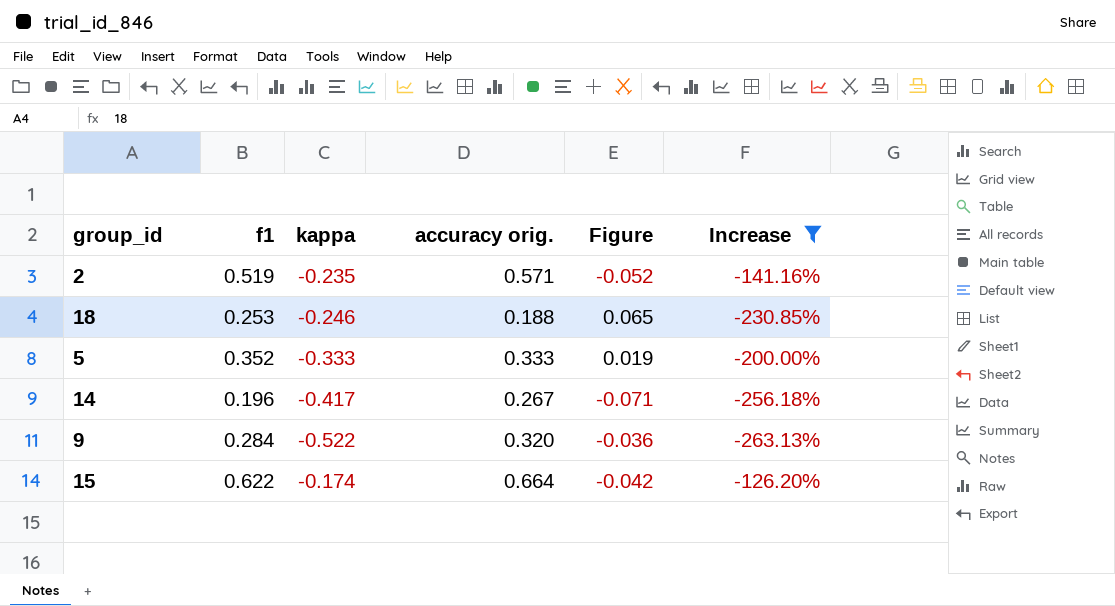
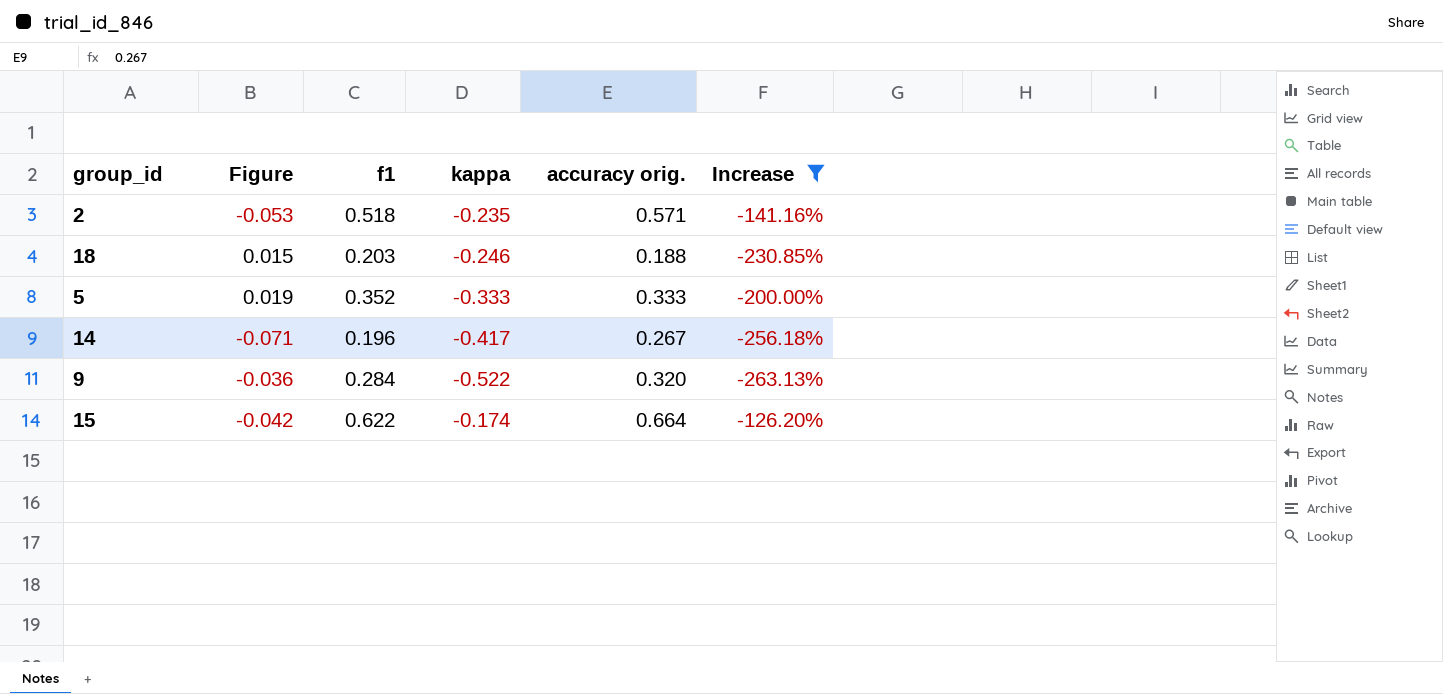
column Figure | position: 5 -> 2
2 | Figure: -0.052 -> -0.053
2 | f1: 0.519 -> 0.518
18 | Figure: 0.065 -> 0.015
18 | f1: 0.253 -> 0.203

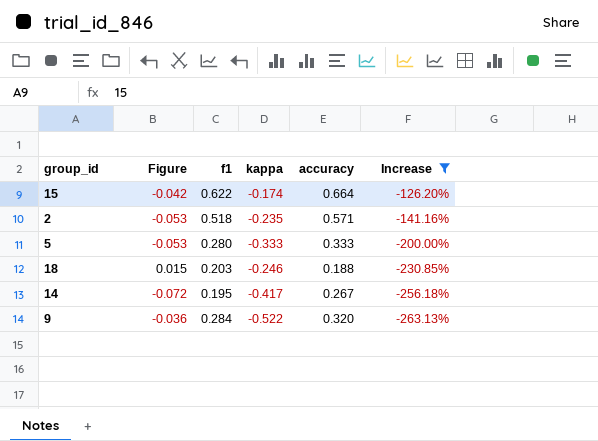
row order: none -> Increase descending
column name: accuracy orig. -> accuracy
5 | Figure: 0.019 -> -0.053
5 | f1: 0.352 -> 0.280
14 | Figure: -0.071 -> -0.072
14 | f1: 0.196 -> 0.195

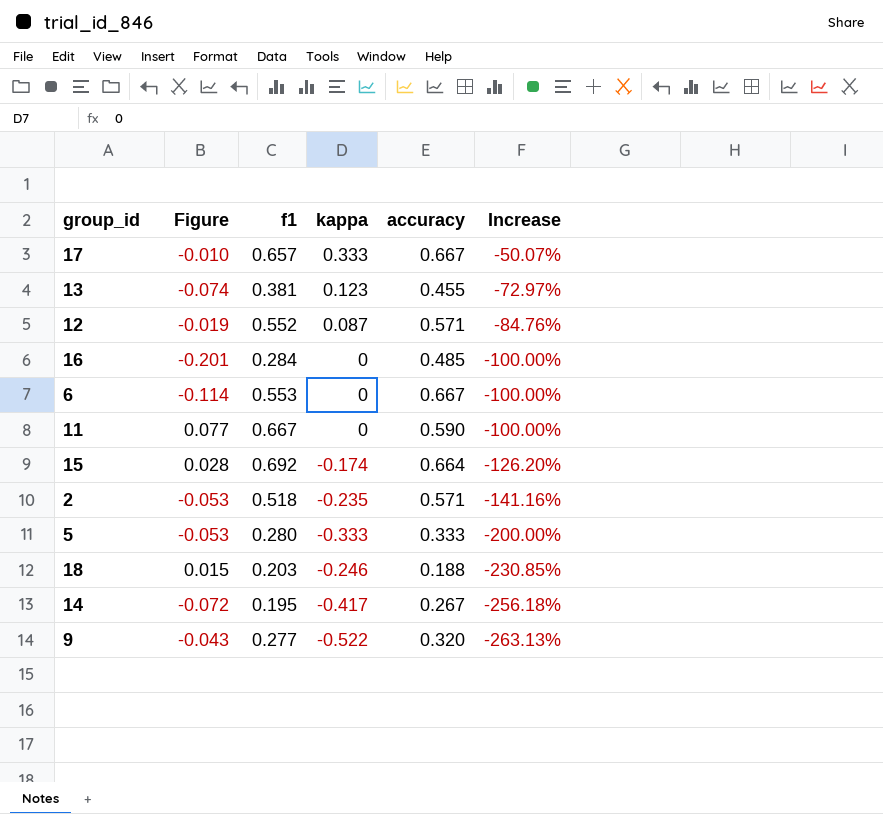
filter: Increase <= -126.20% -> none
15 | Figure: -0.042 -> 0.028
15 | f1: 0.622 -> 0.692
9 | Figure: -0.036 -> -0.043
9 | f1: 0.284 -> 0.277

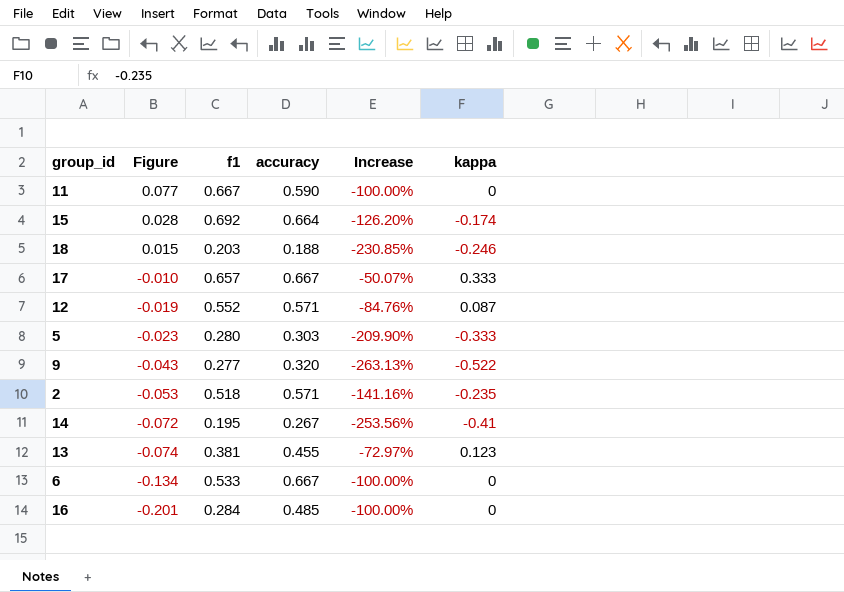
row order: Increase descending -> Figure descending
column kappa | position: 4 -> 6
5 | Figure: -0.053 -> -0.023
5 | accuracy: 0.333 -> 0.303
5 | Increase: -200.00% -> -209.90%
14 | Increase: -256.18% -> -253.56%
14 | kappa: -0.417 -> -0.41
6 | Figure: -0.114 -> -0.134
6 | f1: 0.553 -> 0.533

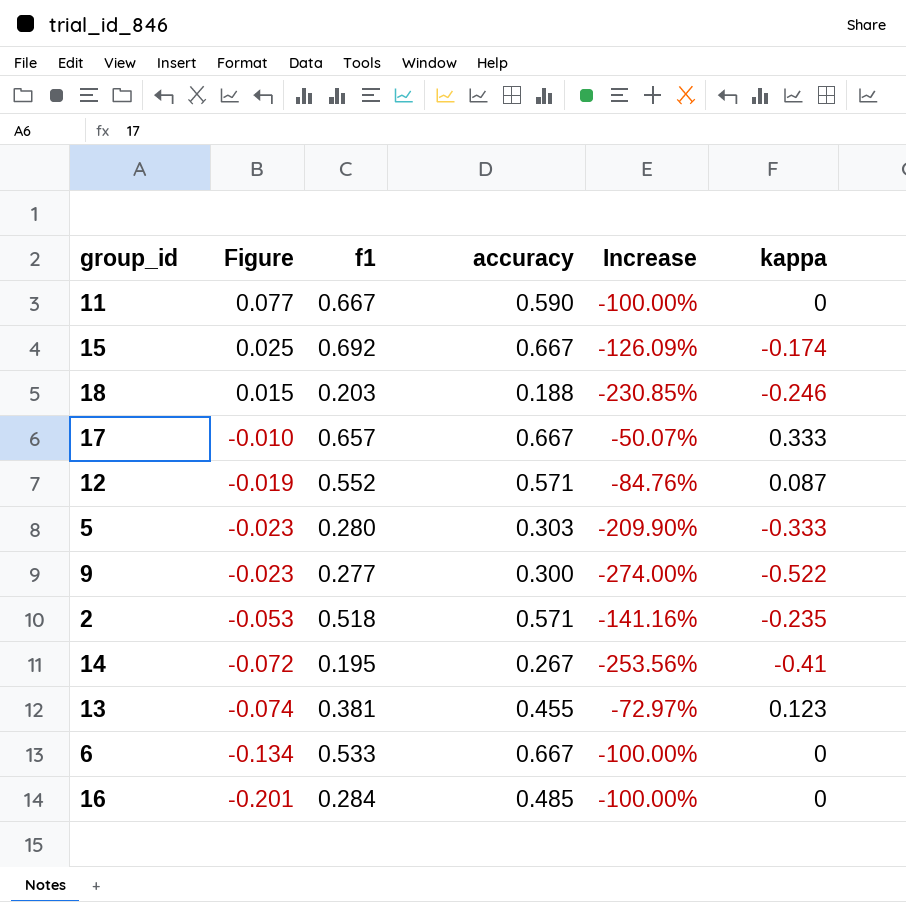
15 | Figure: 0.028 -> 0.025
15 | accuracy: 0.664 -> 0.667
15 | Increase: -126.20% -> -126.09%
9 | Figure: -0.043 -> -0.023
9 | accuracy: 0.320 -> 0.300
9 | Increase: -263.13% -> -274.00%

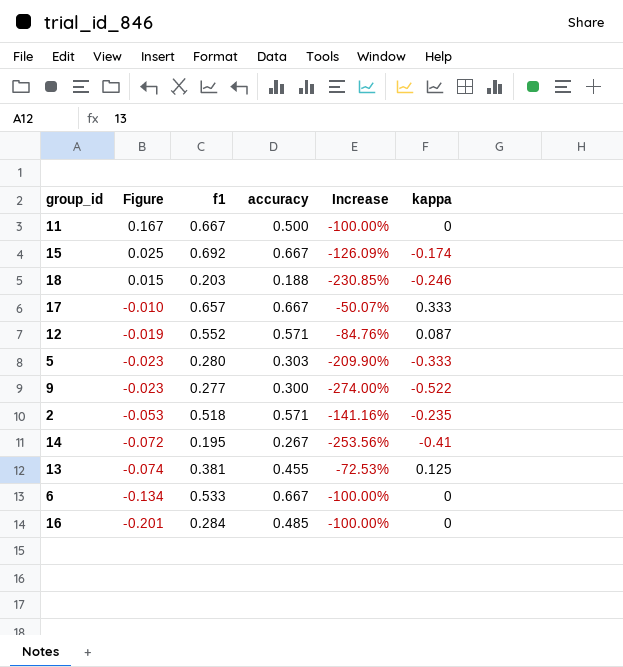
11 | Figure: 0.077 -> 0.167
11 | accuracy: 0.590 -> 0.500
13 | Increase: -72.97% -> -72.53%
13 | kappa: 0.123 -> 0.125

